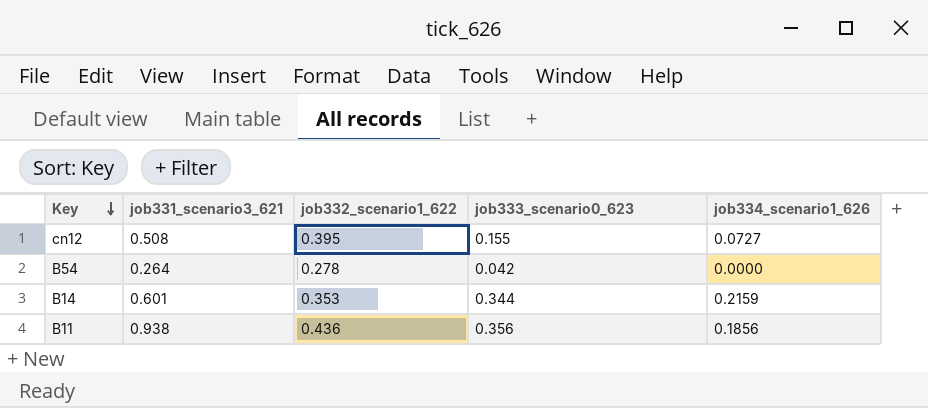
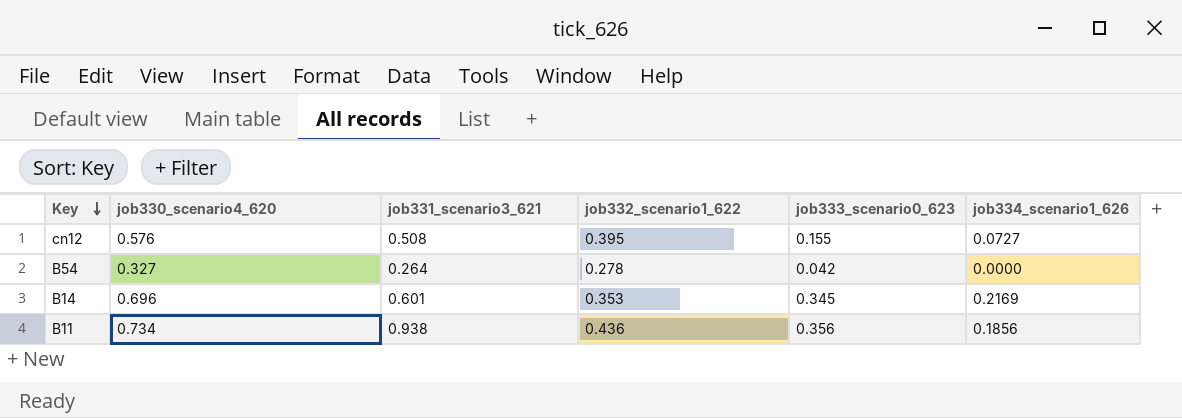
column job330_scenario4_620 | position: none -> 2
B14 | job333_scenario0_623: 0.344 -> 0.345
B14 | job334_scenario1_626: 0.2159 -> 0.2169

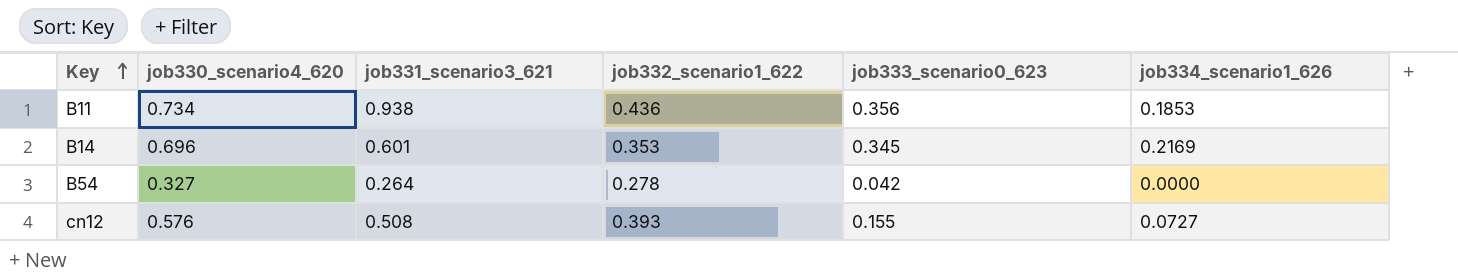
row order: Key descending -> Key ascending
B11 | job334_scenario1_626: 0.1856 -> 0.1853
cn12 | job332_scenario1_622: 0.395 -> 0.393

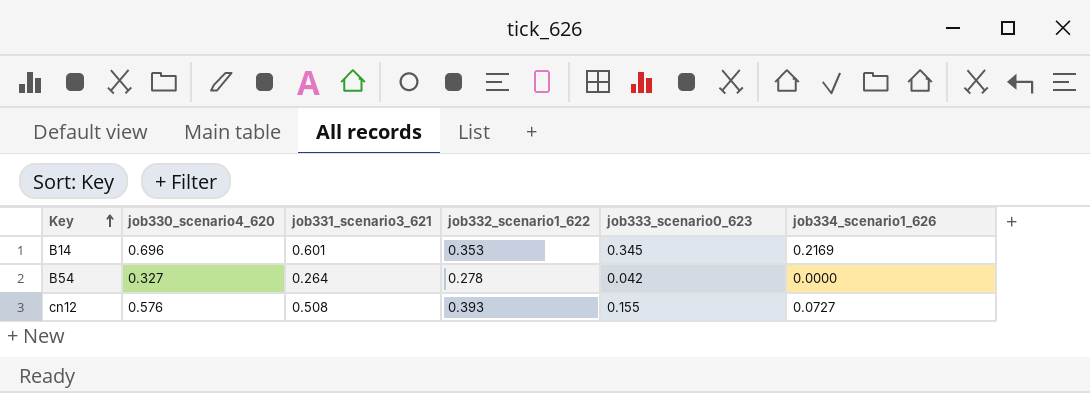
row B11: 0.734 | 0.938 | 0.436 | 0.356 | 0.1853 -> none

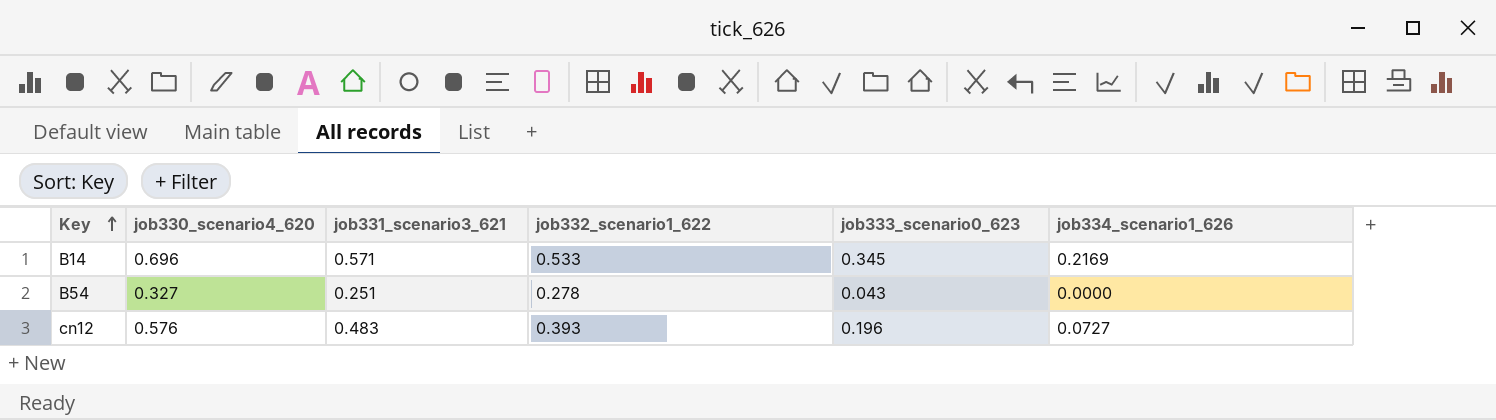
B14 | job331_scenario3_621: 0.601 -> 0.571
B14 | job332_scenario1_622: 0.353 -> 0.533
B54 | job331_scenario3_621: 0.264 -> 0.251
B54 | job333_scenario0_623: 0.042 -> 0.043
cn12 | job331_scenario3_621: 0.508 -> 0.483
cn12 | job333_scenario0_623: 0.155 -> 0.196

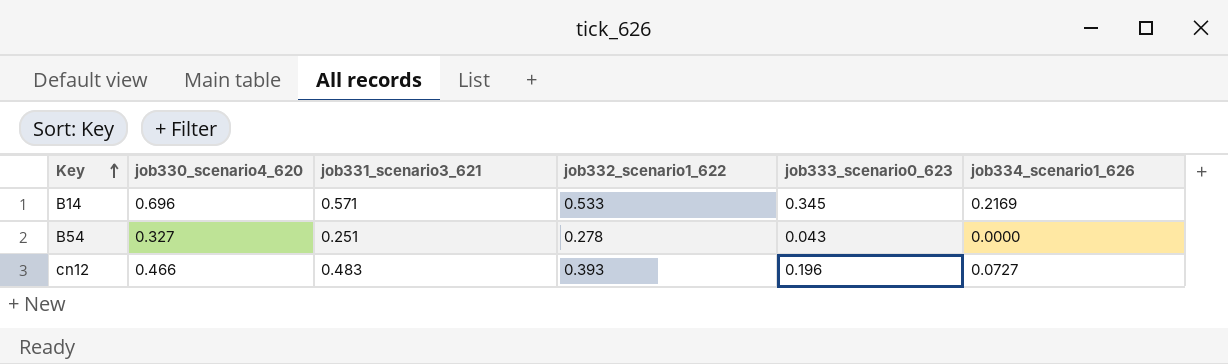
cn12 | job330_scenario4_620: 0.576 -> 0.466

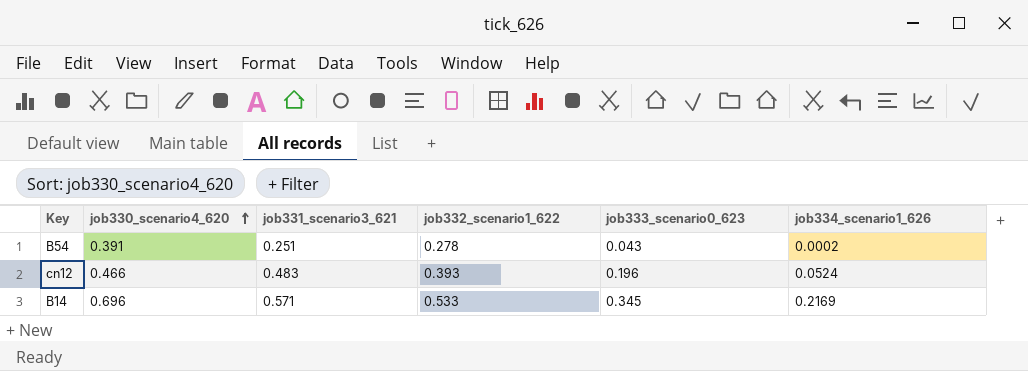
row order: Key ascending -> job330_scenario4_620 ascending
B54 | job330_scenario4_620: 0.327 -> 0.391
B54 | job334_scenario1_626: 0.0000 -> 0.0002
cn12 | job334_scenario1_626: 0.0727 -> 0.0524

